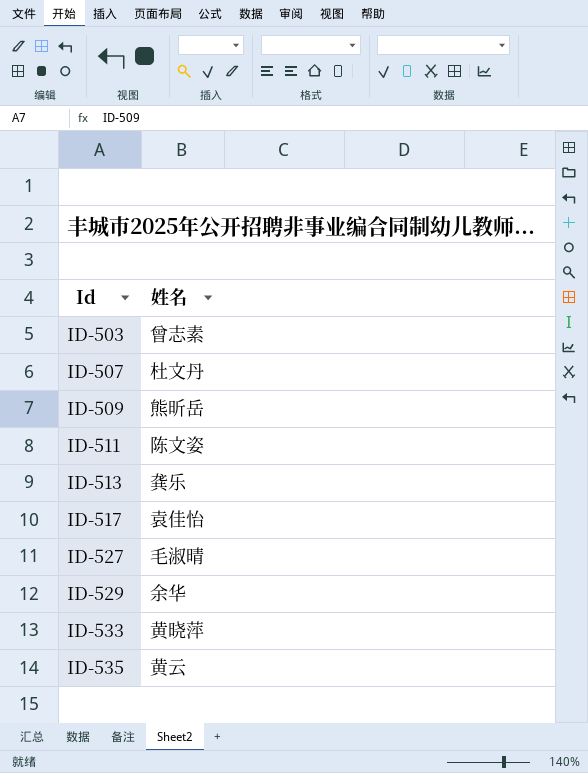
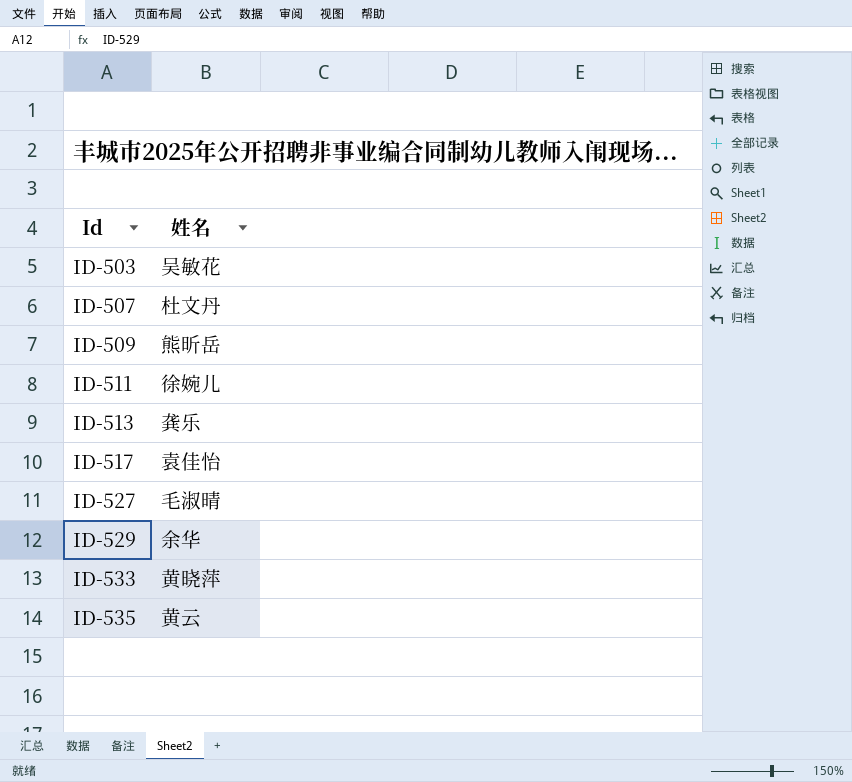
ID-503 | 姓名: 曾志素 -> 吴敏花
ID-511 | 姓名: 陈文姿 -> 徐婉儿

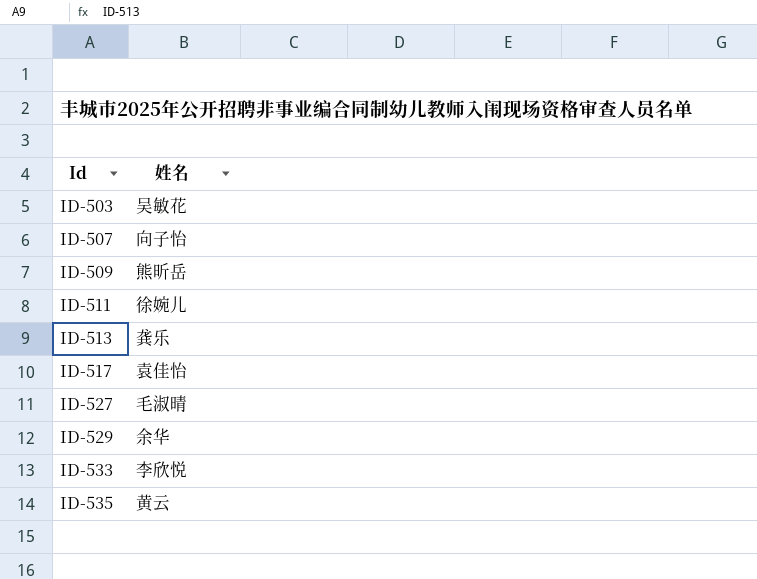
ID-507 | 姓名: 杜文丹 -> 向子怡
ID-533 | 姓名: 黄晓萍 -> 李欣悦

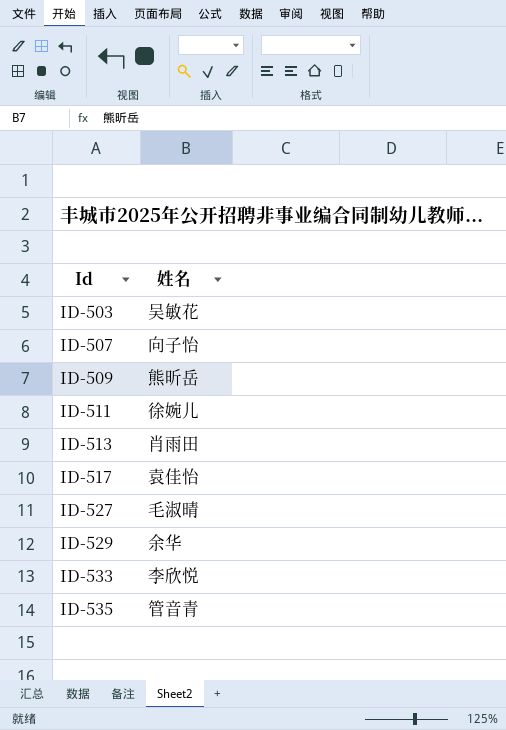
ID-513 | 姓名: 龚乐 -> 肖雨田
ID-535 | 姓名: 黄云 -> 管音青

